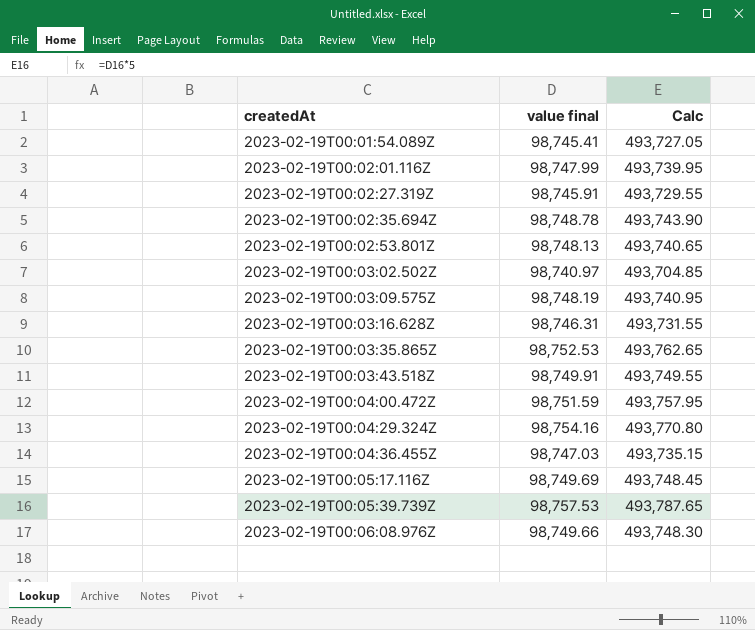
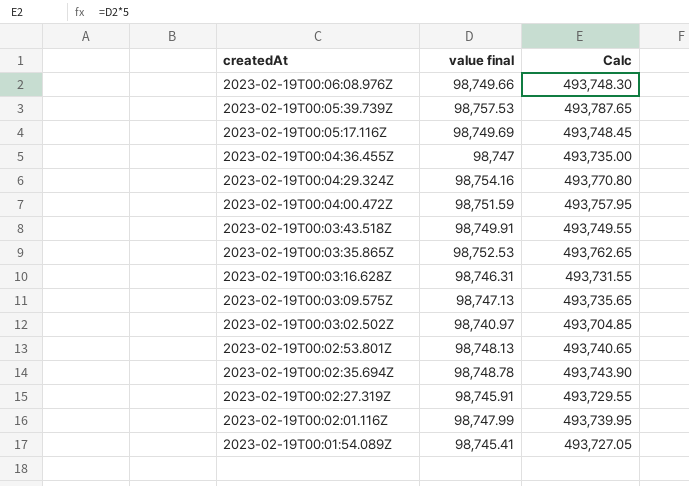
row order: createdAt ascending -> createdAt descending
2023-02-19T00:04:36.455Z | value final: 98,747.03 -> 98,747
2023-02-19T00:04:36.455Z | Calc: 493,735.15 -> 493,735.00
2023-02-19T00:03:09.575Z | value final: 98,748.19 -> 98,747.13
2023-02-19T00:03:09.575Z | Calc: 493,740.95 -> 493,735.65

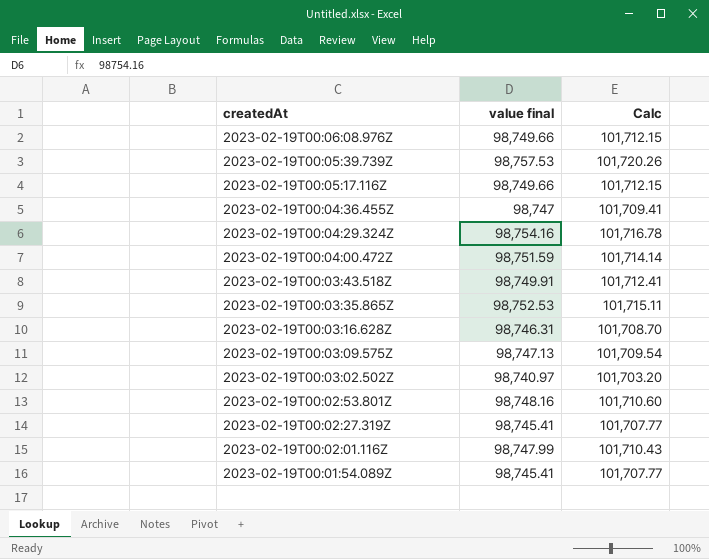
column Calc | formula: [value final] * 5 -> [value final] * 1.03
row 2023-02-19T00:02:35.694Z: 98,748.78 | 493,743.90 -> none
2023-02-19T00:05:17.116Z | value final: 98,749.69 -> 98,749.66
2023-02-19T00:02:53.801Z | value final: 98,748.13 -> 98,748.16
2023-02-19T00:02:27.319Z | value final: 98,745.91 -> 98,745.41

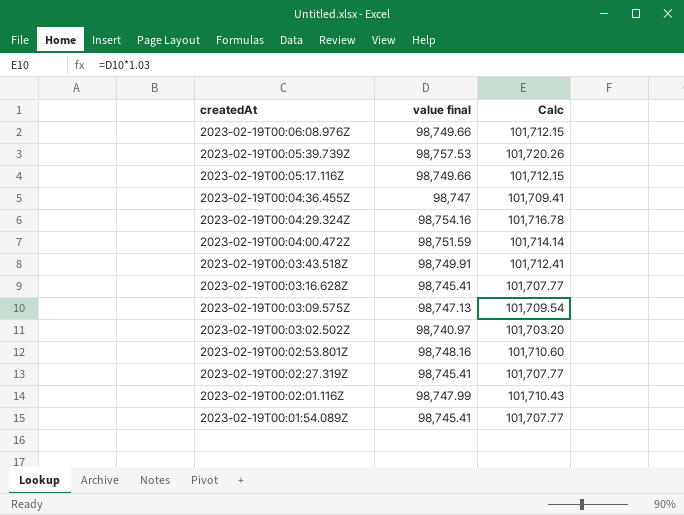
row 2023-02-19T00:03:35.865Z: 98,752.53 | 101,715.11 -> none
2023-02-19T00:03:16.628Z | value final: 98,746.31 -> 98,745.41
2023-02-19T00:03:16.628Z | Calc: 101,708.70 -> 101,707.77

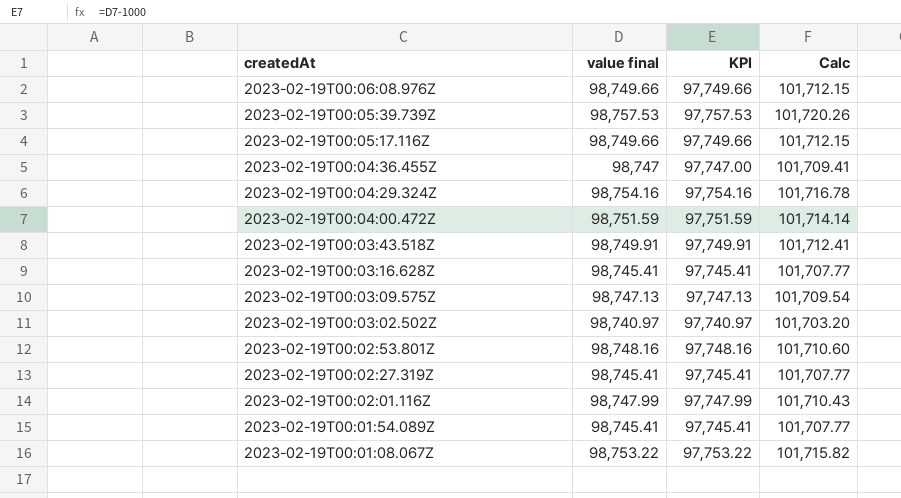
column KPI | formula: none -> [value final] - 1000
row 2023-02-19T00:01:08.067Z: none -> 98,753.22 | 97,753.22 | 101,715.82

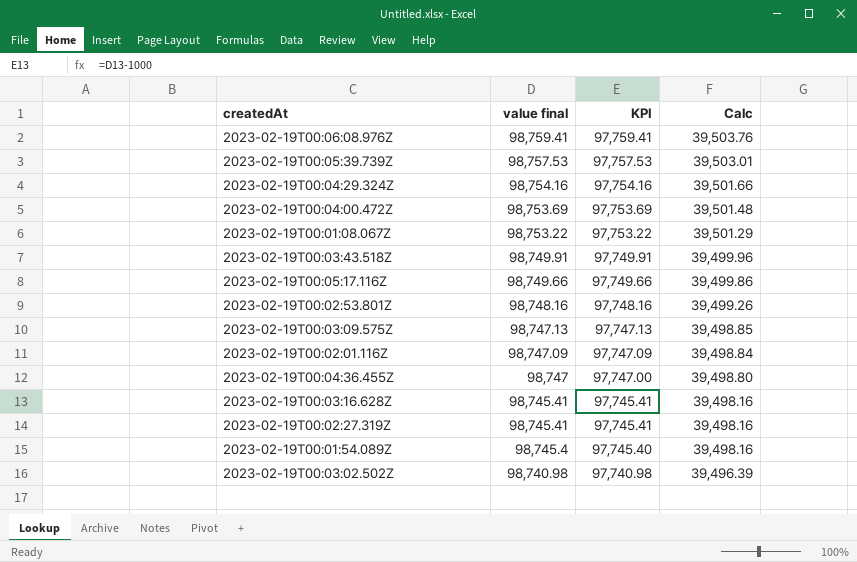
row order: createdAt descending -> value final descending
column Calc | formula: [value final] * 1.03 -> [value final] * 0.4
2023-02-19T00:06:08.976Z | value final: 98,749.66 -> 98,759.41
2023-02-19T00:06:08.976Z | KPI: 97,749.66 -> 97,759.41
2023-02-19T00:04:00.472Z | value final: 98,751.59 -> 98,753.69
2023-02-19T00:04:00.472Z | KPI: 97,751.59 -> 97,753.69
2023-02-19T00:02:01.116Z | value final: 98,747.99 -> 98,747.09
2023-02-19T00:02:01.116Z | KPI: 97,747.99 -> 97,747.09
2023-02-19T00:01:54.089Z | value final: 98,745.41 -> 98,745.4
2023-02-19T00:01:54.089Z | KPI: 97,745.41 -> 97,745.40
2023-02-19T00:03:02.502Z | value final: 98,740.97 -> 98,740.98
2023-02-19T00:03:02.502Z | KPI: 97,740.97 -> 97,740.98

